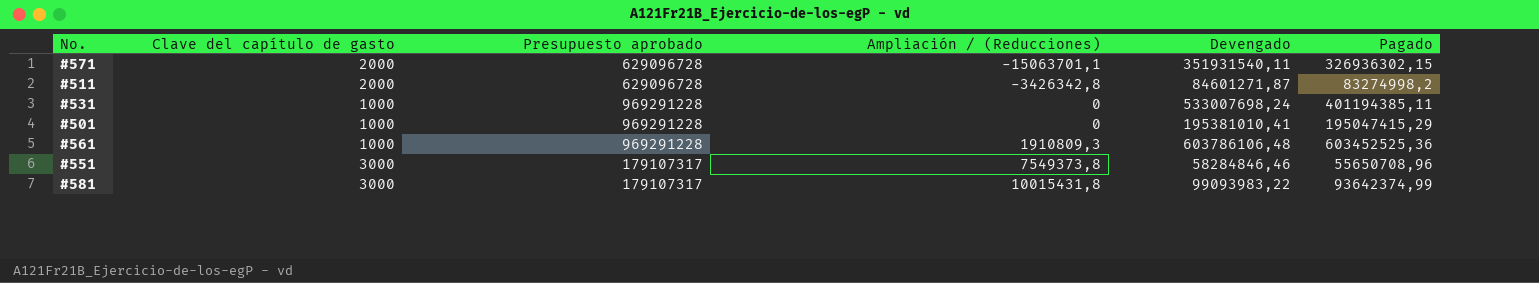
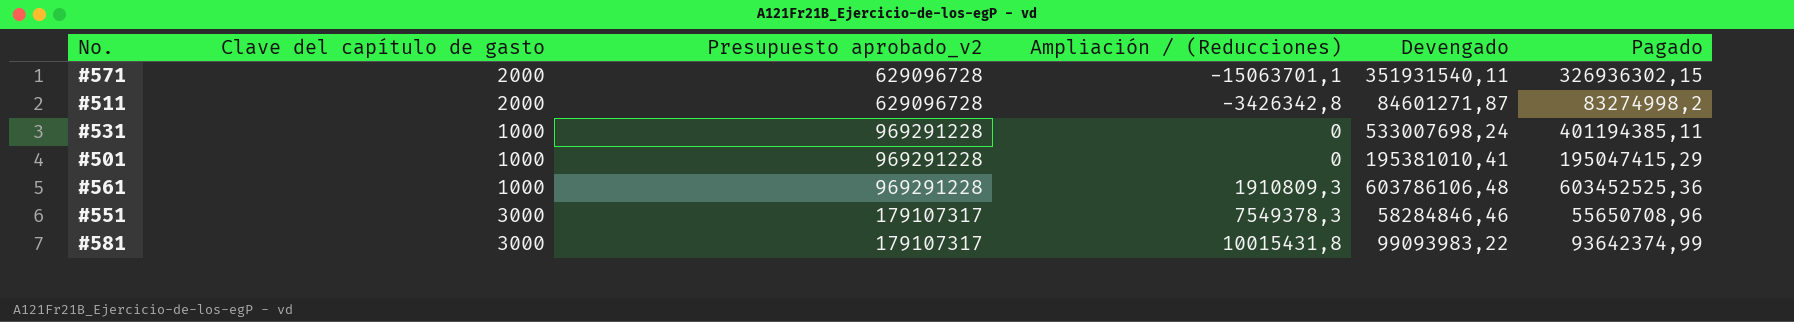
column name: Presupuesto aprobado -> Presupuesto aprobado_v2
#551 | Ampliación / (Reducciones): 7549373,8 -> 7549378,3

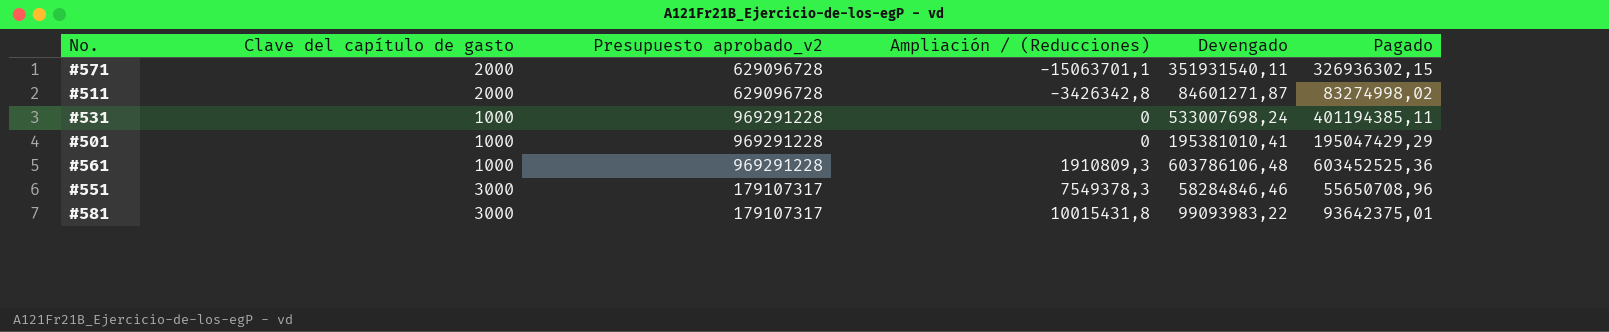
#511 | Pagado: 83274998,2 -> 83274998,02
#501 | Pagado: 195047415,29 -> 195047429,29
#581 | Pagado: 93642374,99 -> 93642375,01

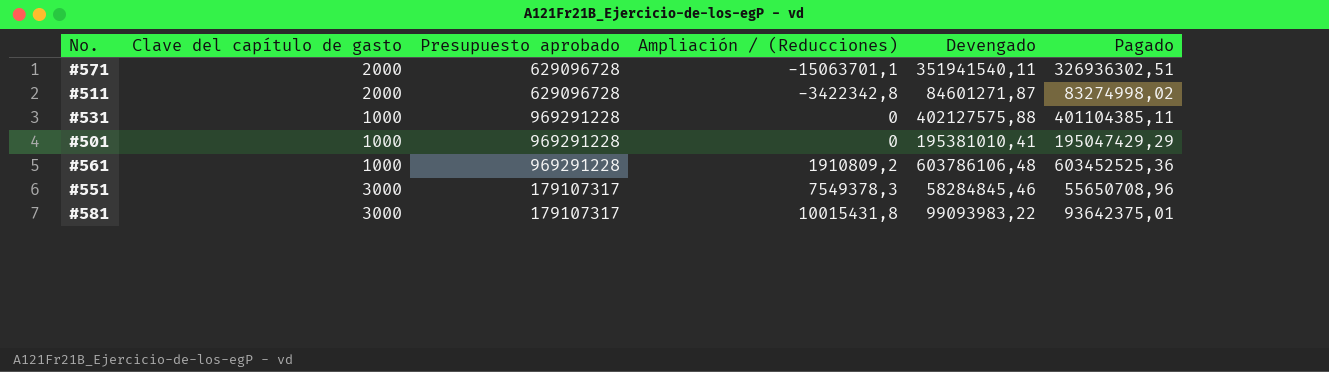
column name: Presupuesto aprobado_v2 -> Presupuesto aprobado
#571 | Devengado: 351931540,11 -> 351941540,11
#571 | Pagado: 326936302,15 -> 326936302,51
#511 | Ampliación / (Reducciones): -3426342,8 -> -3422342,8
#531 | Devengado: 533007698,24 -> 402127575,88
#531 | Pagado: 401194385,11 -> 401104385,11
#561 | Ampliación / (Reducciones): 1910809,3 -> 1910809,2
#551 | Devengado: 58284846,46 -> 58284845,46

